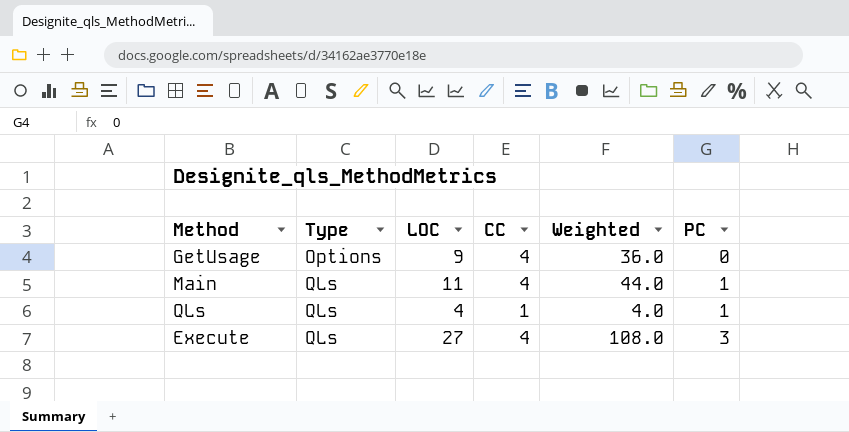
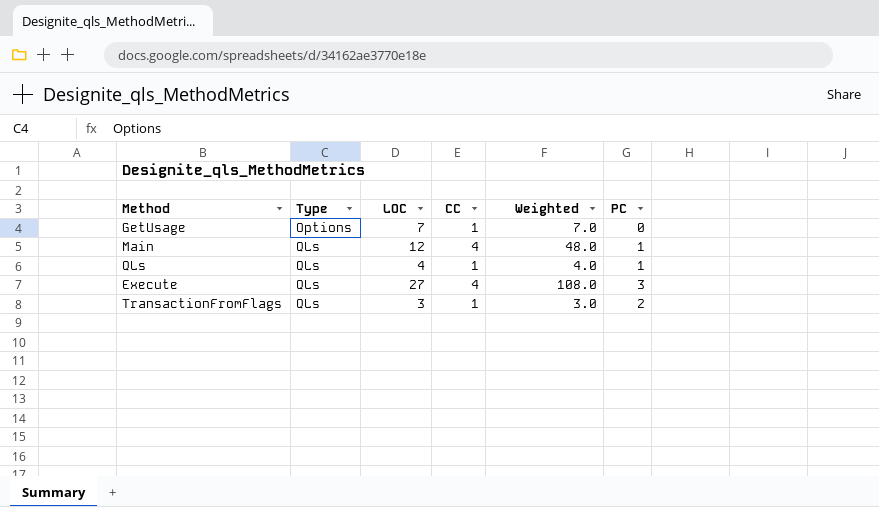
GetUsage | LOC: 9 -> 7
GetUsage | CC: 4 -> 1
GetUsage | Weighted: 36.0 -> 7.0
Main | LOC: 11 -> 12
Main | Weighted: 44.0 -> 48.0
row TransactionFromFlags: none -> QLs | 3 | 1 | 3.0 | 2

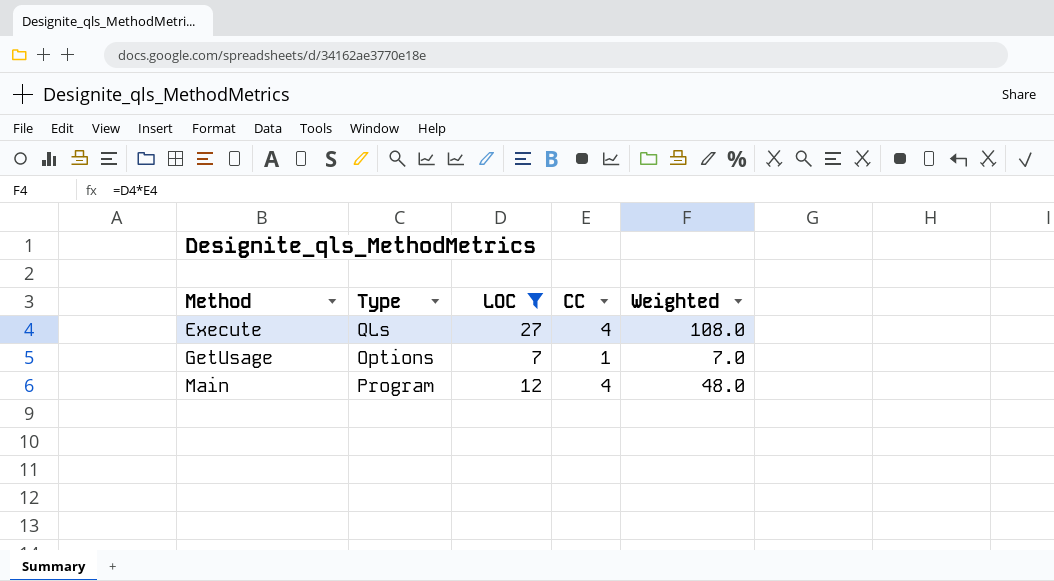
filter: none -> LOC >= 7
row order: Type ascending -> Method ascending
column PC | position: 6 -> none
Main | Type: QLs -> Program

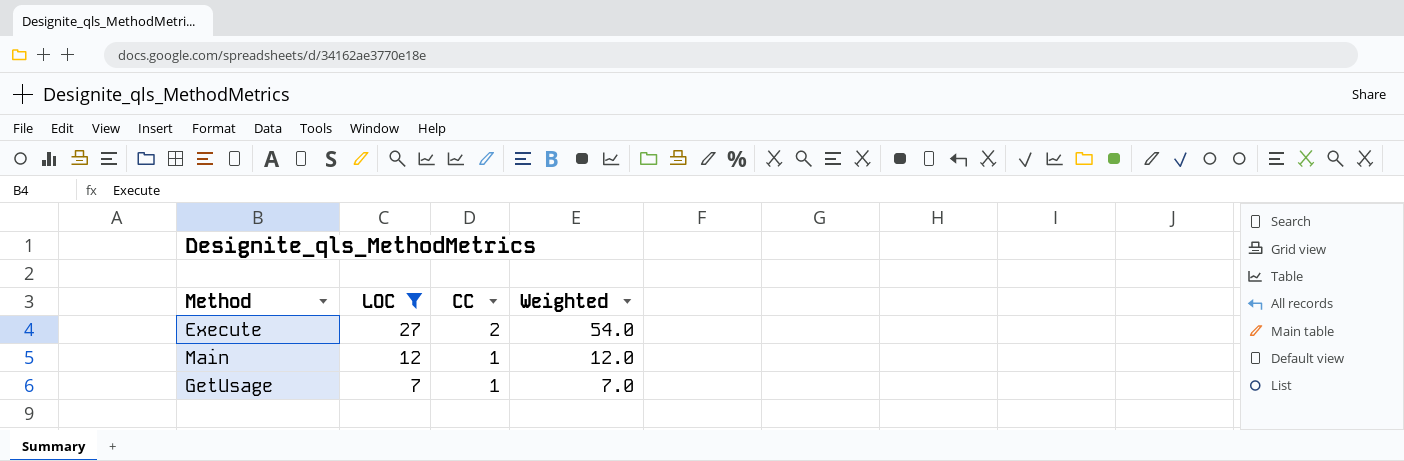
row order: Method ascending -> LOC descending
column Type | position: 2 -> none
Execute | CC: 4 -> 2
Execute | Weighted: 108.0 -> 54.0
Main | CC: 4 -> 1
Main | Weighted: 48.0 -> 12.0

